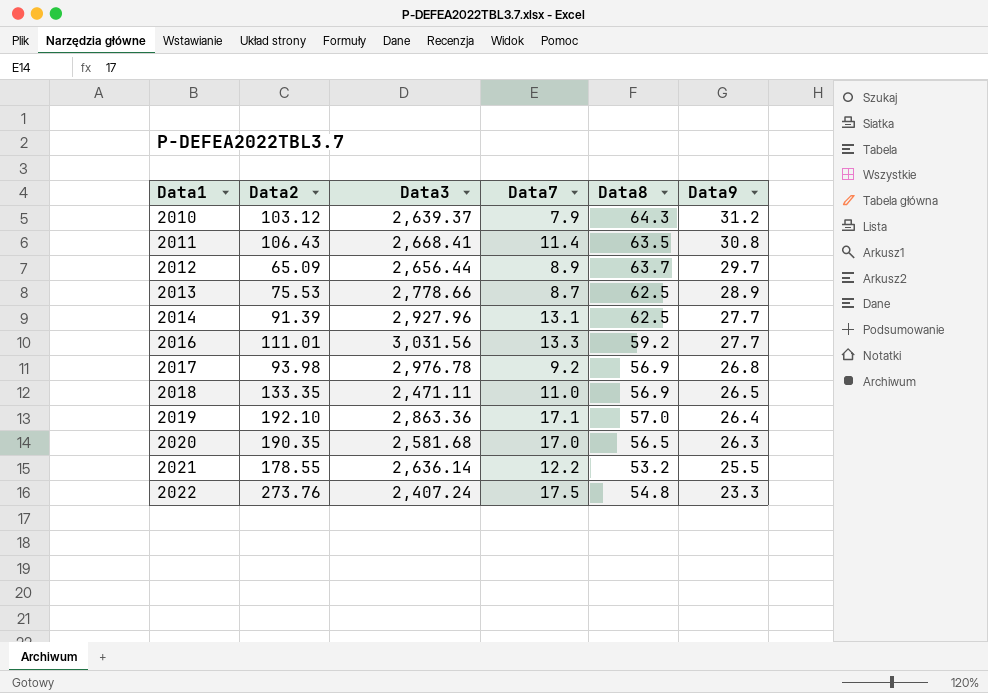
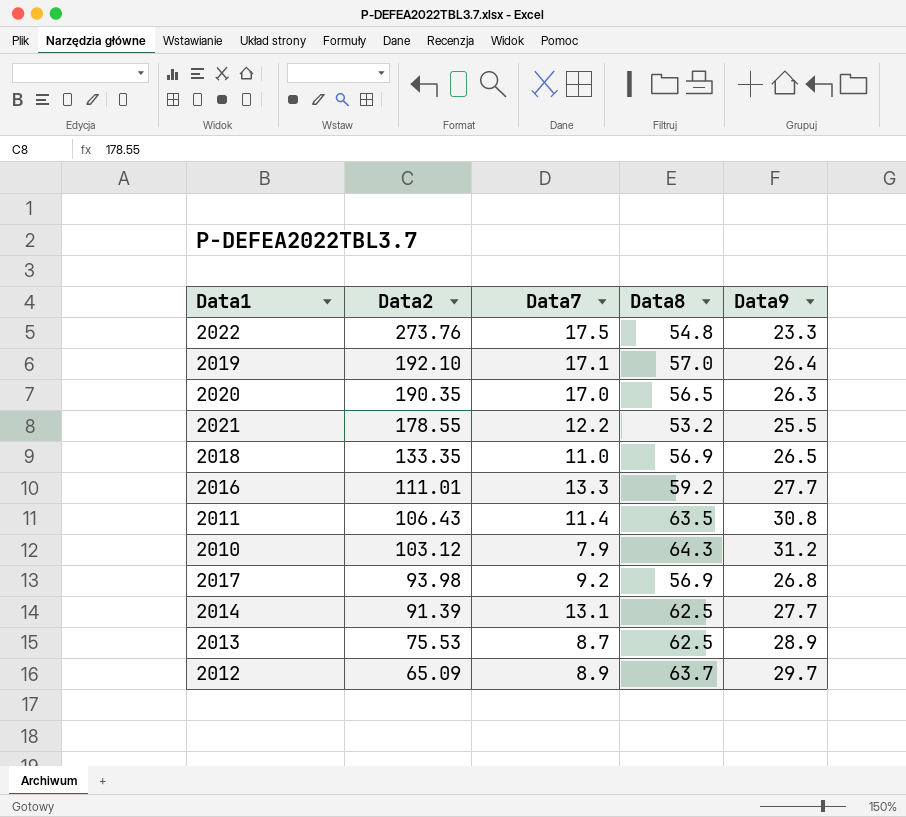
row order: Data1 ascending -> Data2 descending
column Data3 | position: 3 -> none

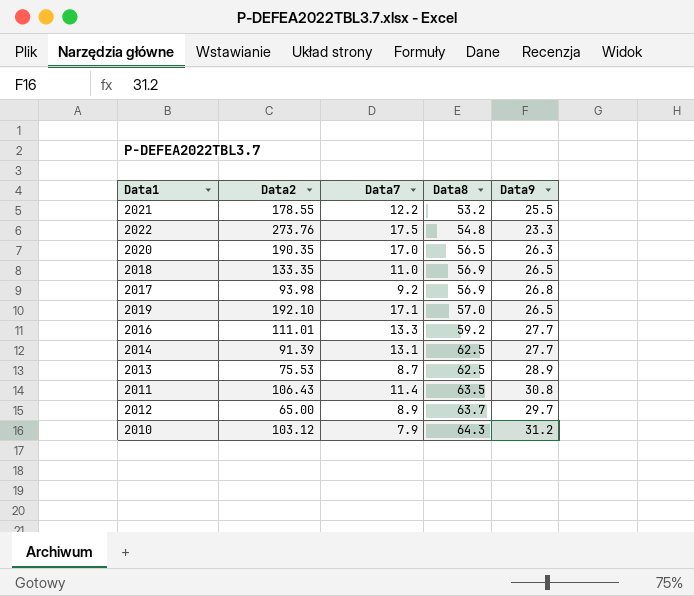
row order: Data2 descending -> Data8 ascending
2019 | Data9: 26.4 -> 26.5
2012 | Data2: 65.09 -> 65.00

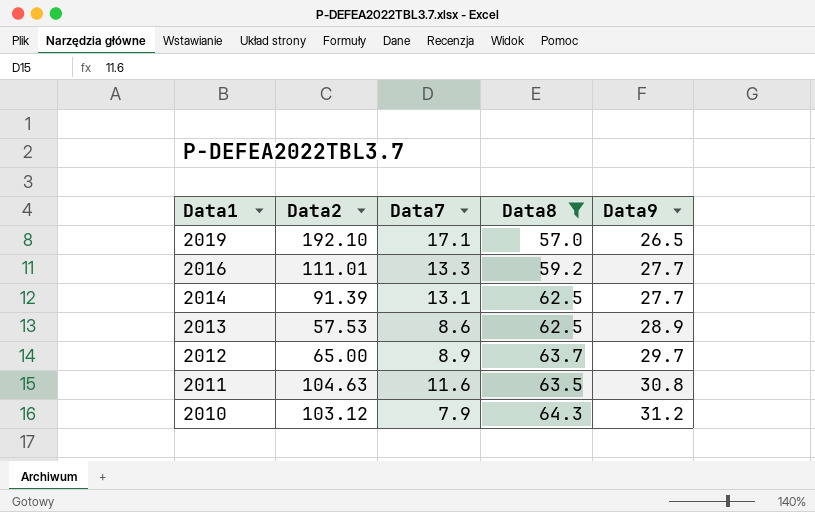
filter: none -> Data8 >= 57.0
row order: Data8 ascending -> Data1 descending
2013 | Data2: 75.53 -> 57.53
2013 | Data7: 8.7 -> 8.6
2011 | Data2: 106.43 -> 104.63
2011 | Data7: 11.4 -> 11.6

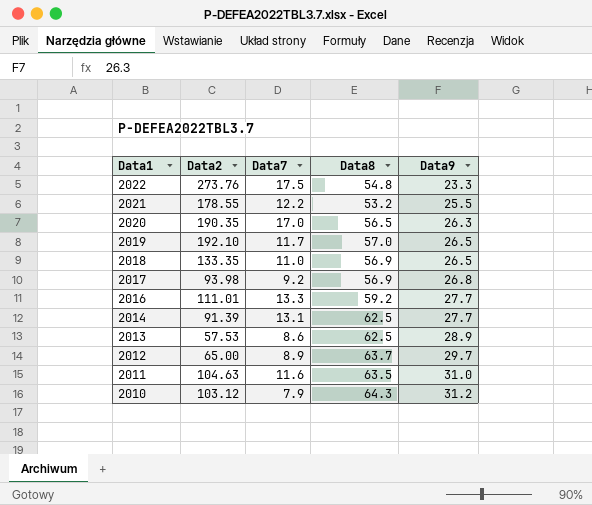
filter: Data8 >= 57.0 -> none
2019 | Data7: 17.1 -> 11.7
2011 | Data9: 30.8 -> 31.0

